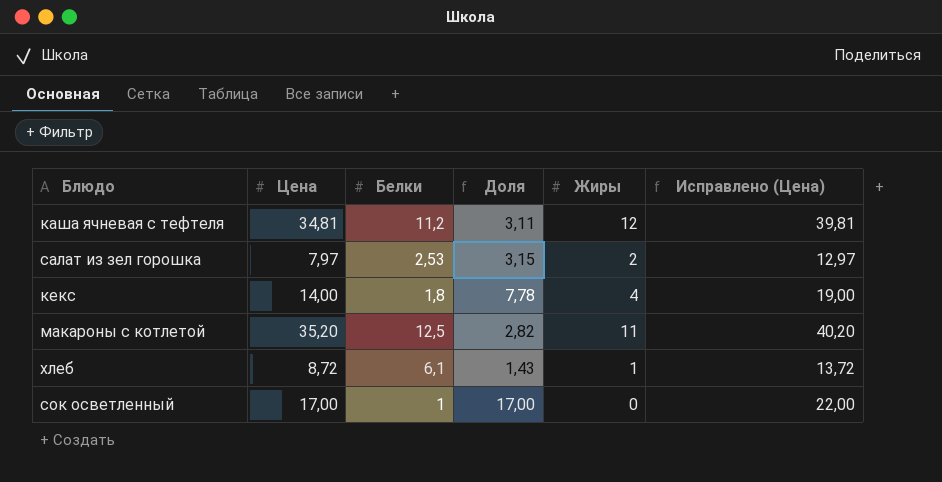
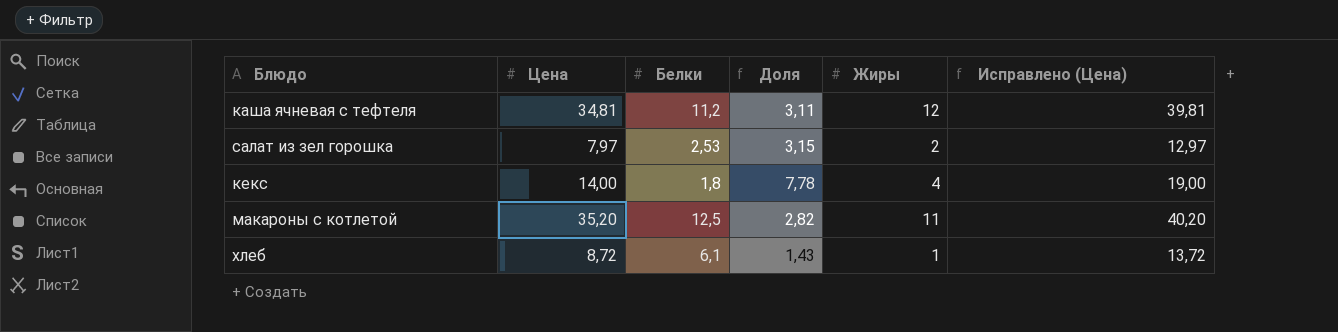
row сок осветленный: 17,00 | 1 | 17,00 | 0 | 22,00 -> none

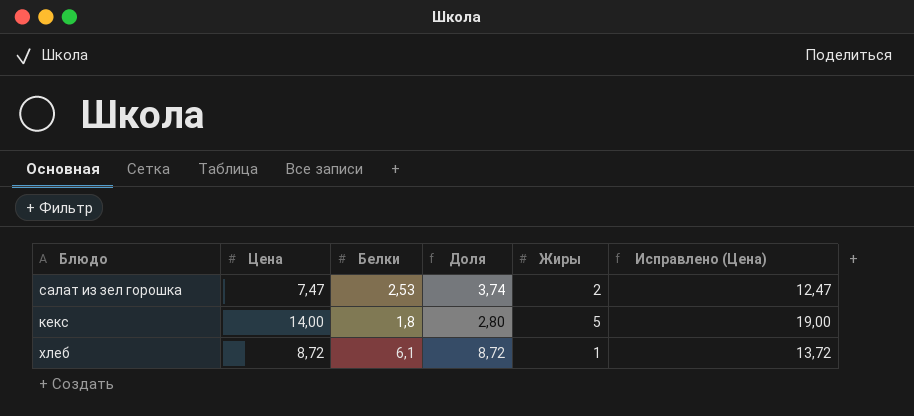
column Доля | formula: [Цена] / [Белки] -> [Цена] / [Жиры]
row каша ячневая с тефтеля: 34,81 | 11,2 | 3,11 | 12 | 39,81 -> none
row макароны с котлетой: 35,20 | 12,5 | 2,82 | 11 | 40,20 -> none
салат из зел горошка | Цена: 7,97 -> 7,47
салат из зел горошка | Исправлено (Цена): 12,97 -> 12,47
кекс | Жиры: 4 -> 5

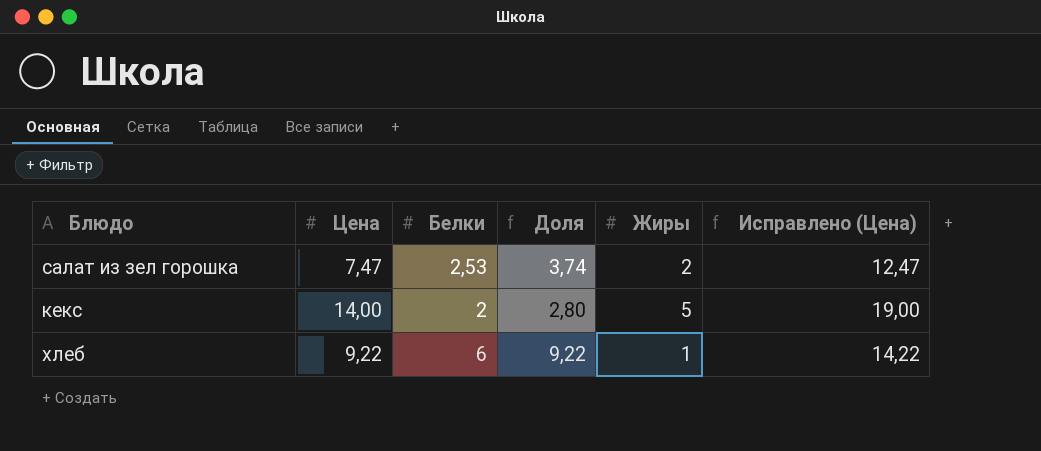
кекс | Белки: 1,8 -> 2
хлеб | Цена: 8,72 -> 9,22
хлеб | Белки: 6,1 -> 6
хлеб | Доля: 8,72 -> 9,22
хлеб | Исправлено (Цена): 13,72 -> 14,22

